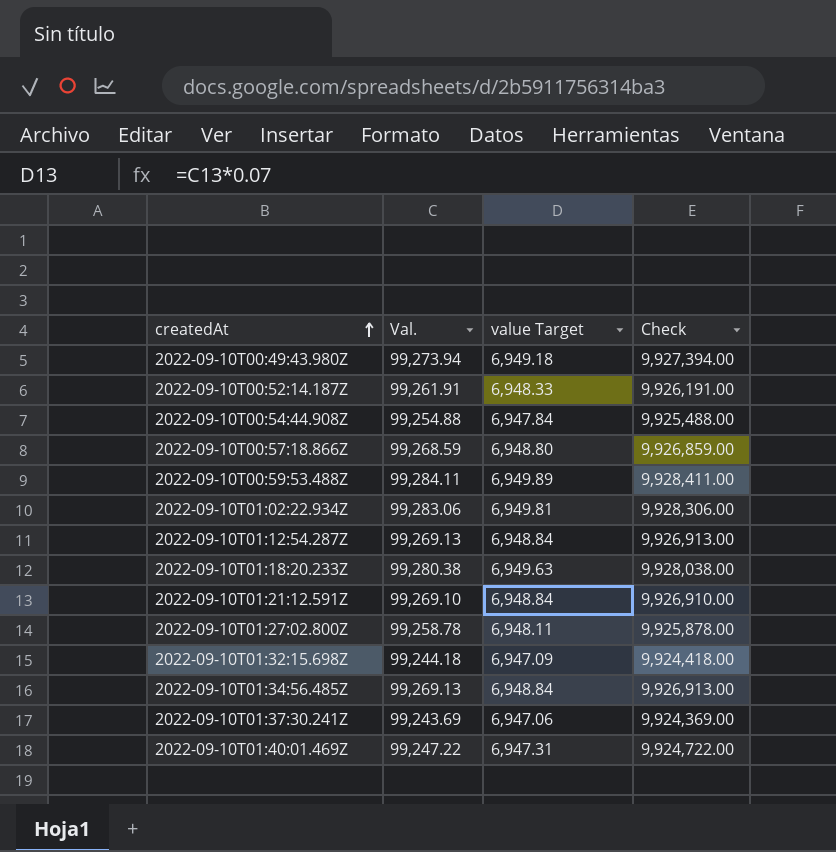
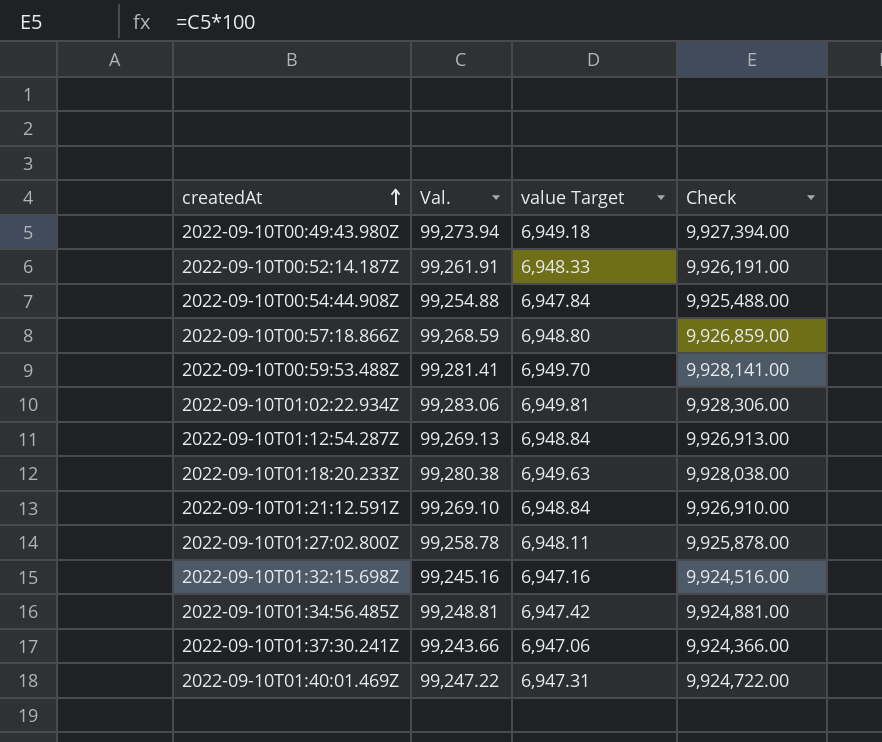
2022-09-10T00:59:53.488Z | Val.: 99,284.11 -> 99,281.41
2022-09-10T00:59:53.488Z | value Target: 6,949.89 -> 6,949.70
2022-09-10T00:59:53.488Z | Check: 9,928,411.00 -> 9,928,141.00
2022-09-10T01:32:15.698Z | Val.: 99,244.18 -> 99,245.16
2022-09-10T01:32:15.698Z | value Target: 6,947.09 -> 6,947.16
2022-09-10T01:32:15.698Z | Check: 9,924,418.00 -> 9,924,516.00
2022-09-10T01:34:56.485Z | Val.: 99,269.13 -> 99,248.81
2022-09-10T01:34:56.485Z | value Target: 6,948.84 -> 6,947.42
2022-09-10T01:34:56.485Z | Check: 9,926,913.00 -> 9,924,881.00
2022-09-10T01:37:30.241Z | Val.: 99,243.69 -> 99,243.66
2022-09-10T01:37:30.241Z | Check: 9,924,369.00 -> 9,924,366.00

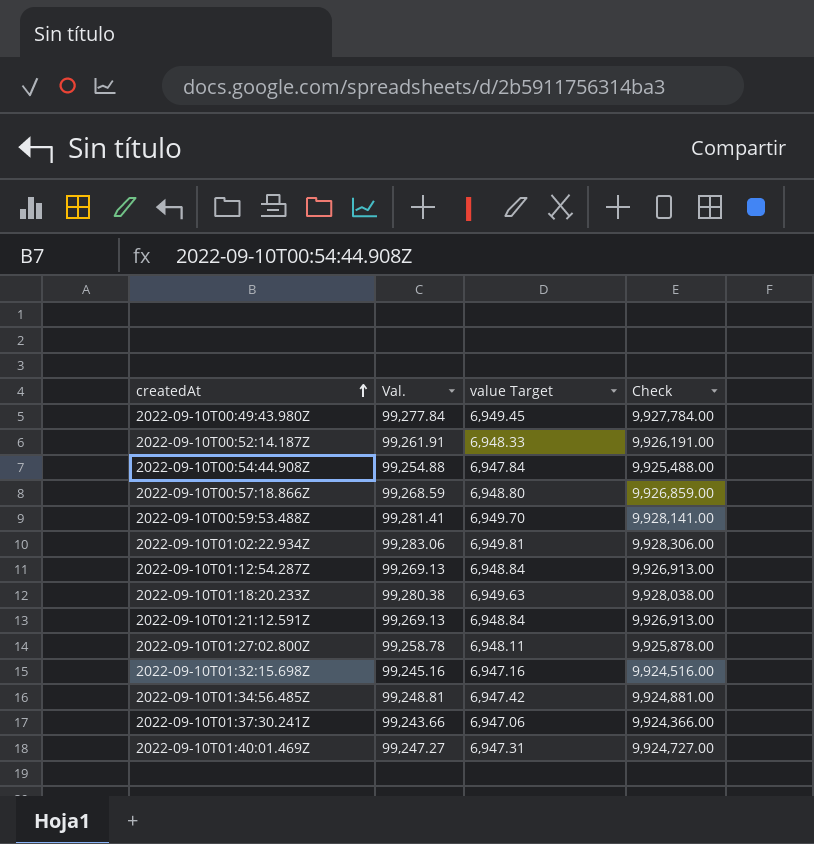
2022-09-10T00:49:43.980Z | Val.: 99,273.94 -> 99,277.84
2022-09-10T00:49:43.980Z | value Target: 6,949.18 -> 6,949.45
2022-09-10T00:49:43.980Z | Check: 9,927,394.00 -> 9,927,784.00
2022-09-10T01:21:12.591Z | Val.: 99,269.10 -> 99,269.13
2022-09-10T01:21:12.591Z | Check: 9,926,910.00 -> 9,926,913.00
2022-09-10T01:40:01.469Z | Val.: 99,247.22 -> 99,247.27
2022-09-10T01:40:01.469Z | Check: 9,924,722.00 -> 9,924,727.00

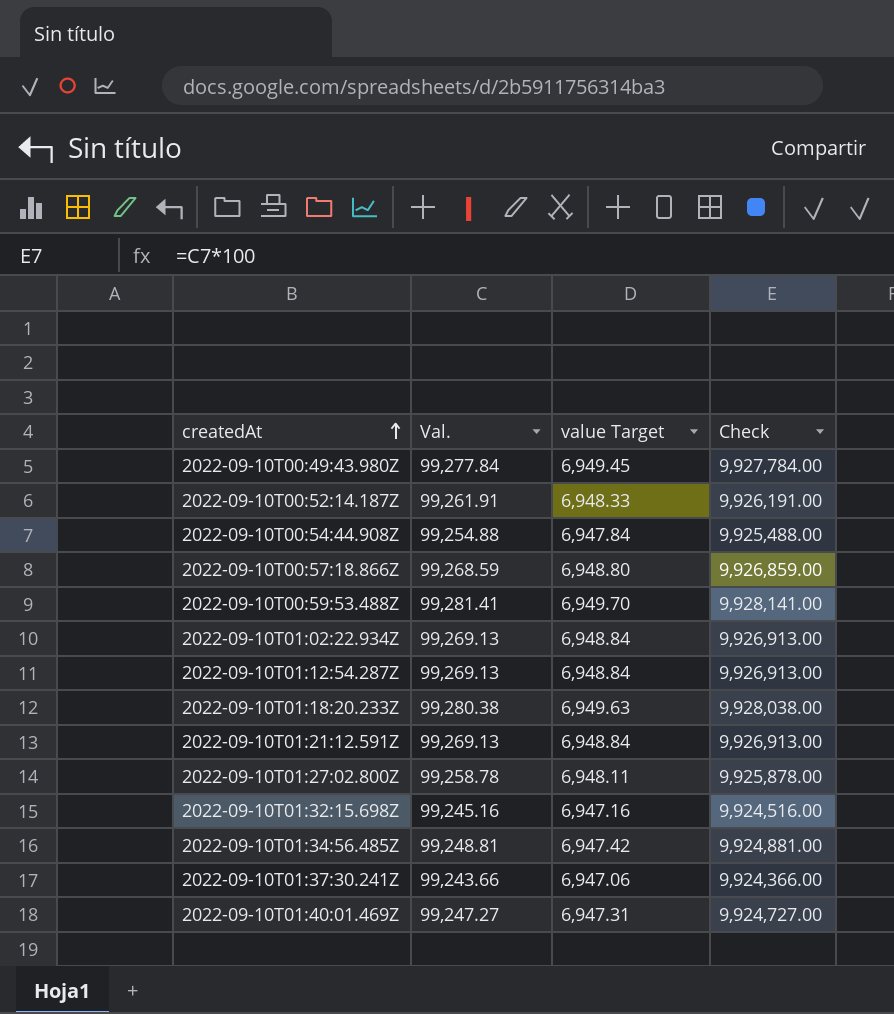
2022-09-10T01:02:22.934Z | Val.: 99,283.06 -> 99,269.13
2022-09-10T01:02:22.934Z | value Target: 6,949.81 -> 6,948.84
2022-09-10T01:02:22.934Z | Check: 9,928,306.00 -> 9,926,913.00

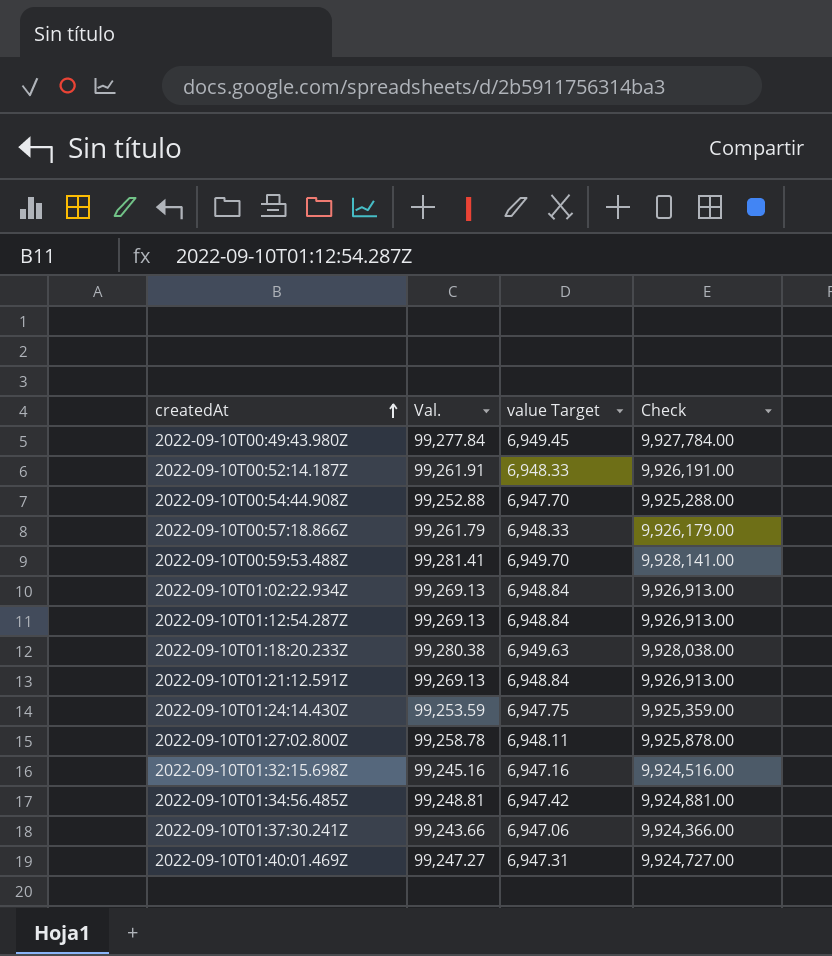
2022-09-10T00:54:44.908Z | Val.: 99,254.88 -> 99,252.88
2022-09-10T00:54:44.908Z | value Target: 6,947.84 -> 6,947.70
2022-09-10T00:54:44.908Z | Check: 9,925,488.00 -> 9,925,288.00
2022-09-10T00:57:18.866Z | Val.: 99,268.59 -> 99,261.79
2022-09-10T00:57:18.866Z | value Target: 6,948.80 -> 6,948.33
2022-09-10T00:57:18.866Z | Check: 9,926,859.00 -> 9,926,179.00
row 2022-09-10T01:24:14.430Z: none -> 99,253.59 | 6,947.75 | 9,925,359.00

